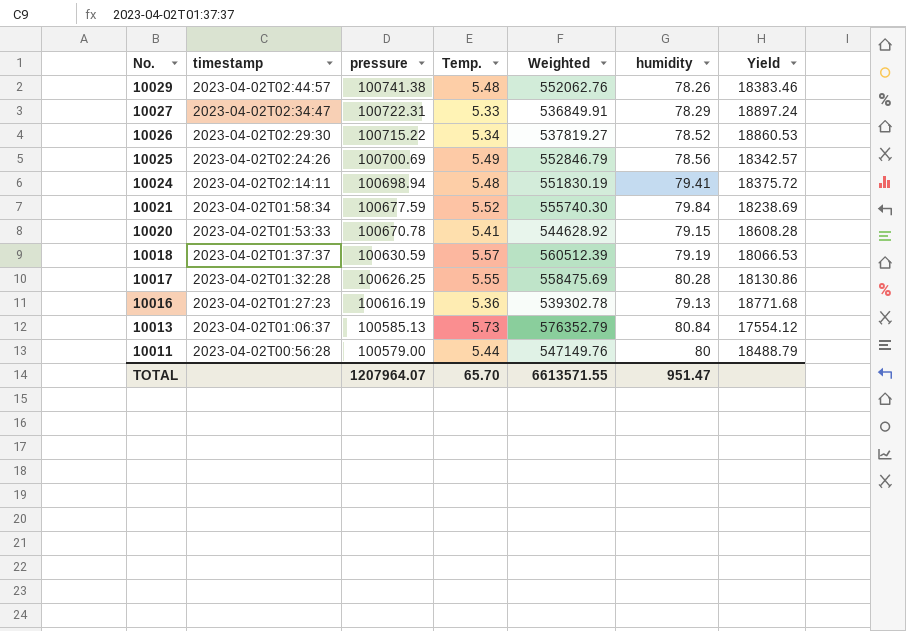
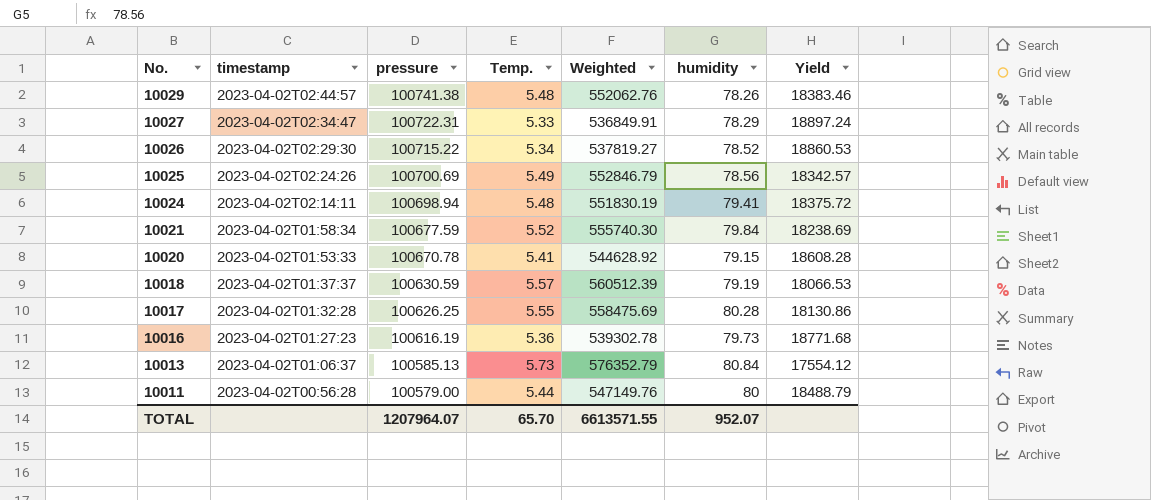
10016 | humidity: 79.13 -> 79.73
TOTAL | humidity: 951.47 -> 952.07

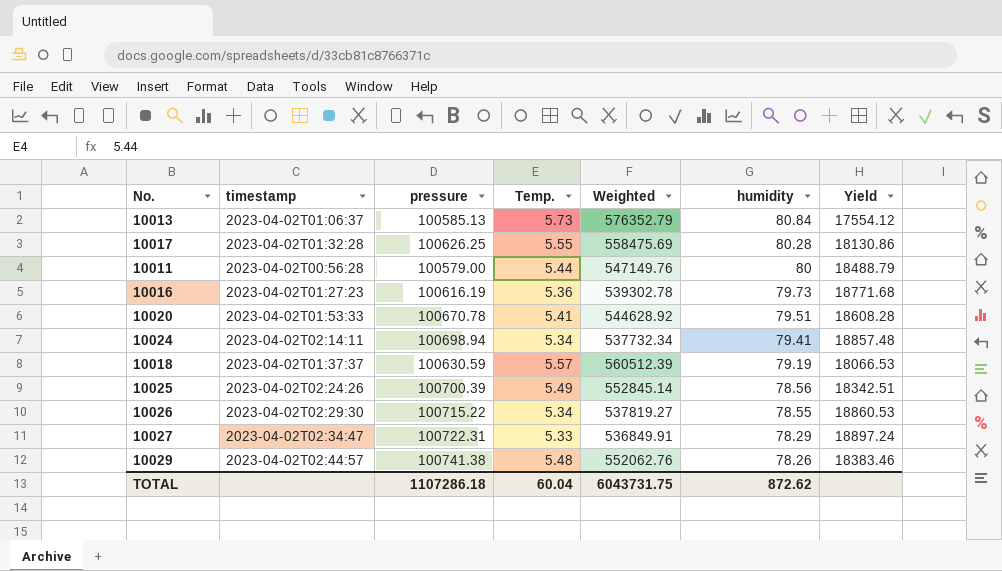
row order: No. descending -> humidity descending
row 10021: 2023-04-02T01:58:34 | 100677.59 | 5.52 | 555740.30 | 79.84 | 18238.69 -> none
10020 | humidity: 79.15 -> 79.51
10024 | Temp.: 5.48 -> 5.34
10024 | Weighted: 551830.19 -> 537732.34
10024 | Yield: 18375.72 -> 18857.48
10025 | pressure: 100700.69 -> 100700.39
10025 | Weighted: 552846.79 -> 552845.14
10025 | Yield: 18342.57 -> 18342.51
10026 | humidity: 78.52 -> 78.55
TOTAL | pressure: 1207964.07 -> 1107286.18
TOTAL | Temp.: 65.70 -> 60.04
TOTAL | Weighted: 6613571.55 -> 6043731.75
TOTAL | humidity: 952.07 -> 872.62

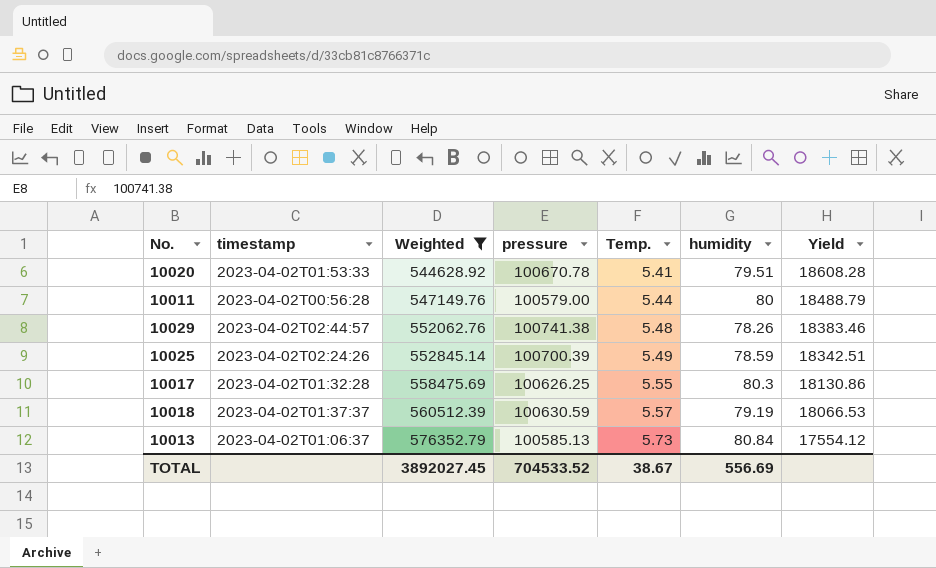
filter: none -> Weighted >= 544628.92
row order: humidity descending -> Weighted ascending
column Weighted | position: 5 -> 3
10025 | humidity: 78.56 -> 78.59
10017 | humidity: 80.28 -> 80.3
TOTAL | Weighted: 6043731.75 -> 3892027.45
TOTAL | pressure: 1107286.18 -> 704533.52
TOTAL | Temp.: 60.04 -> 38.67
TOTAL | humidity: 872.62 -> 556.69

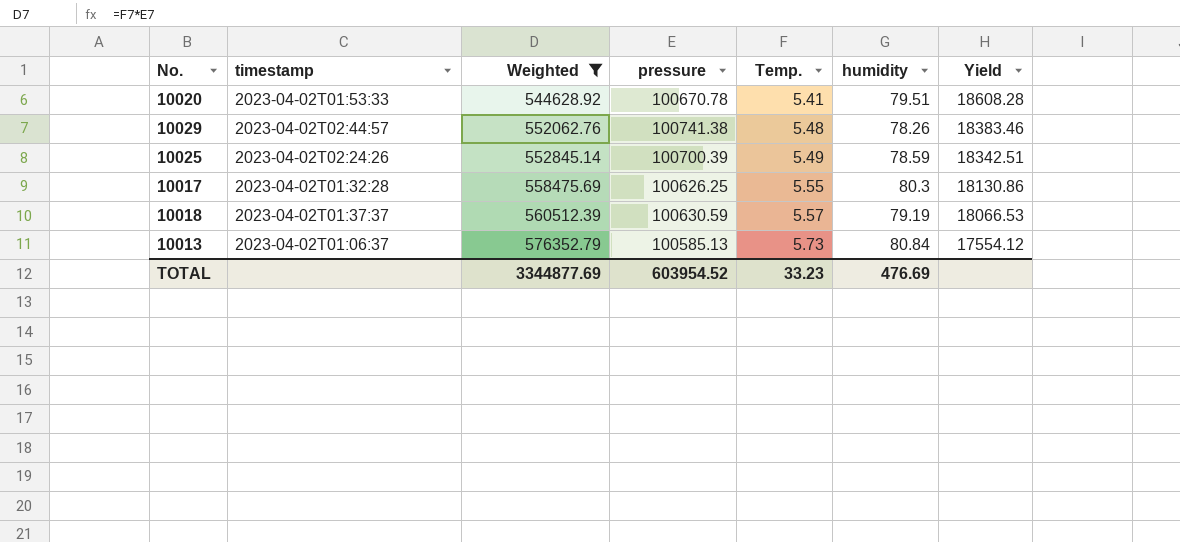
row 10011: 2023-04-02T00:56:28 | 547149.76 | 100579.00 | 5.44 | 80 | 18488.79 -> none
TOTAL | Weighted: 3892027.45 -> 3344877.69
TOTAL | pressure: 704533.52 -> 603954.52
TOTAL | Temp.: 38.67 -> 33.23
TOTAL | humidity: 556.69 -> 476.69

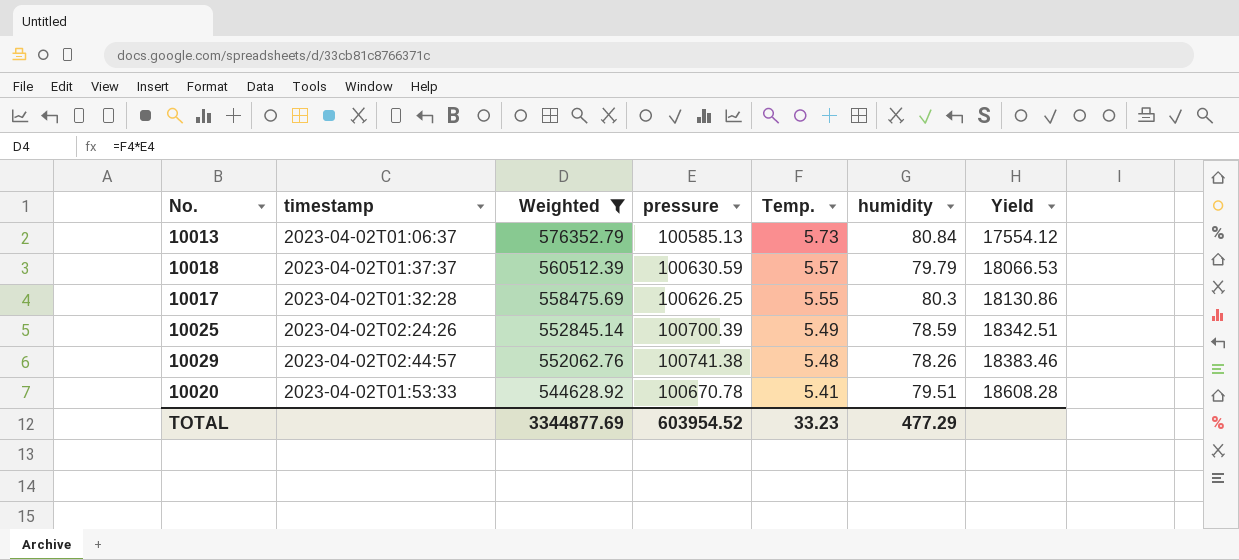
row order: Weighted ascending -> Weighted descending
10018 | humidity: 79.19 -> 79.79
TOTAL | humidity: 476.69 -> 477.29

